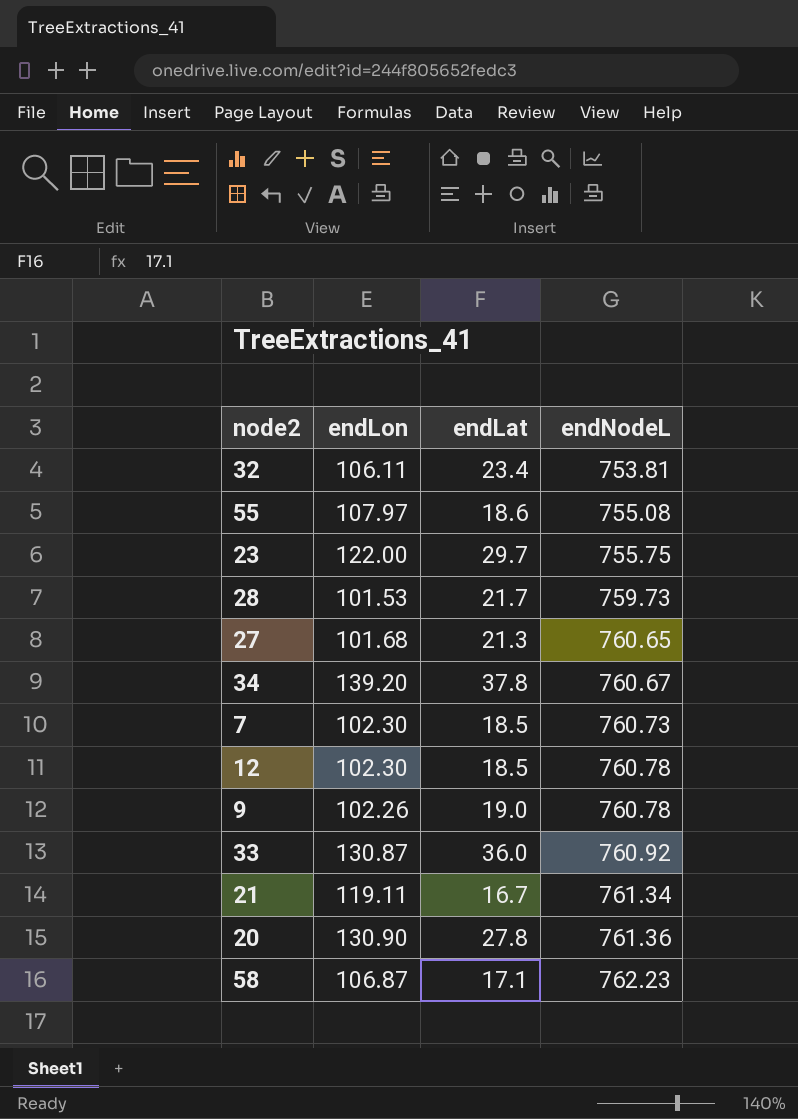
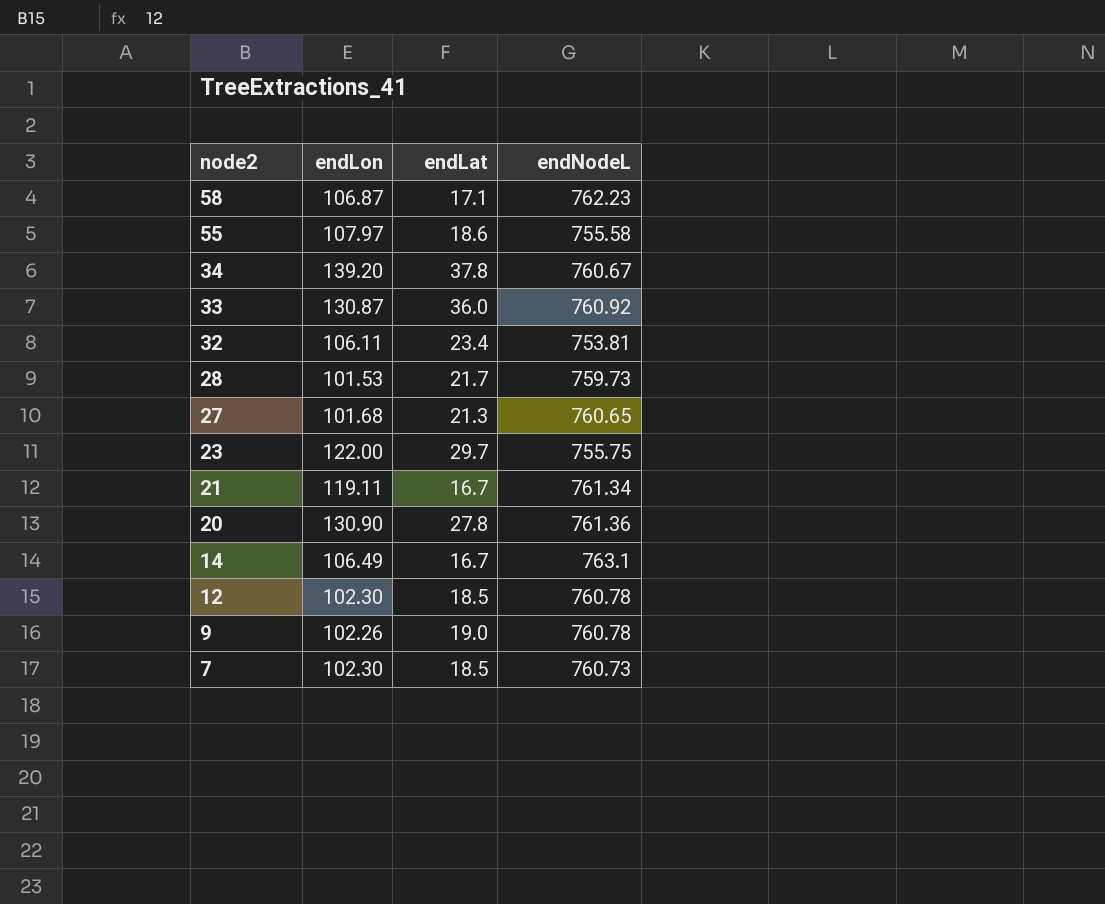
row order: endNodeL ascending -> node2 descending
55 | endNodeL: 755.08 -> 755.58
row 14: none -> 106.49 | 16.7 | 763.1

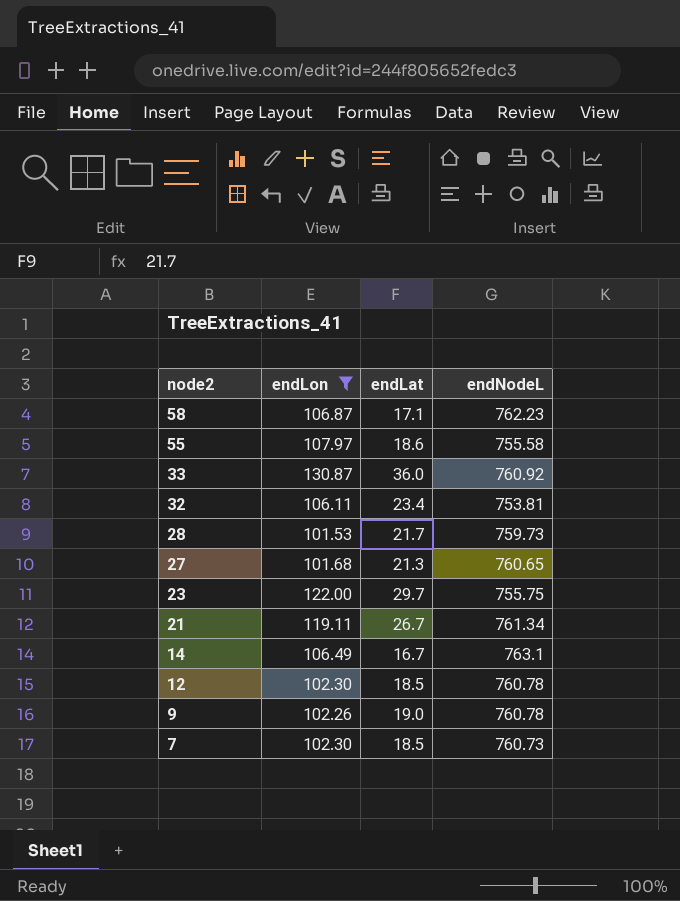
filter: none -> endLon <= 130.87
21 | endLat: 16.7 -> 26.7

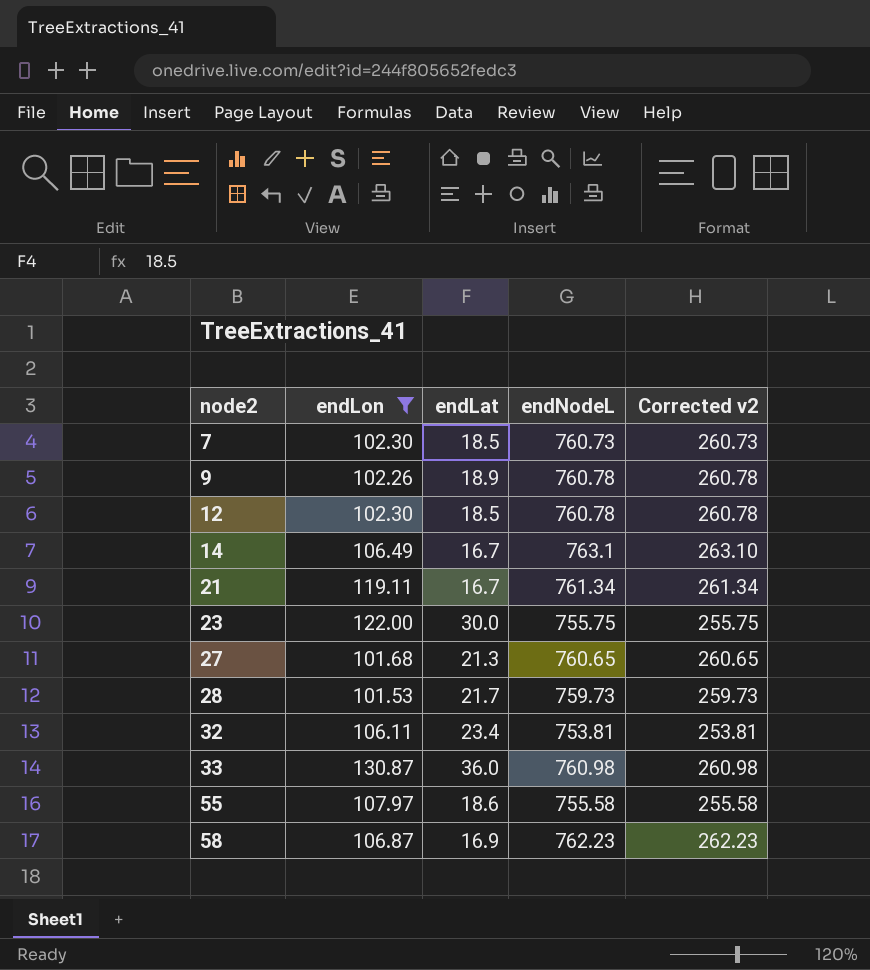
row order: node2 descending -> node2 ascending
column Corrected v2 | formula: none -> [endNodeL] - 500
9 | endLat: 19.0 -> 18.9
21 | endLat: 26.7 -> 16.7
23 | endLat: 29.7 -> 30.0
33 | endNodeL: 760.92 -> 760.98
58 | endLat: 17.1 -> 16.9

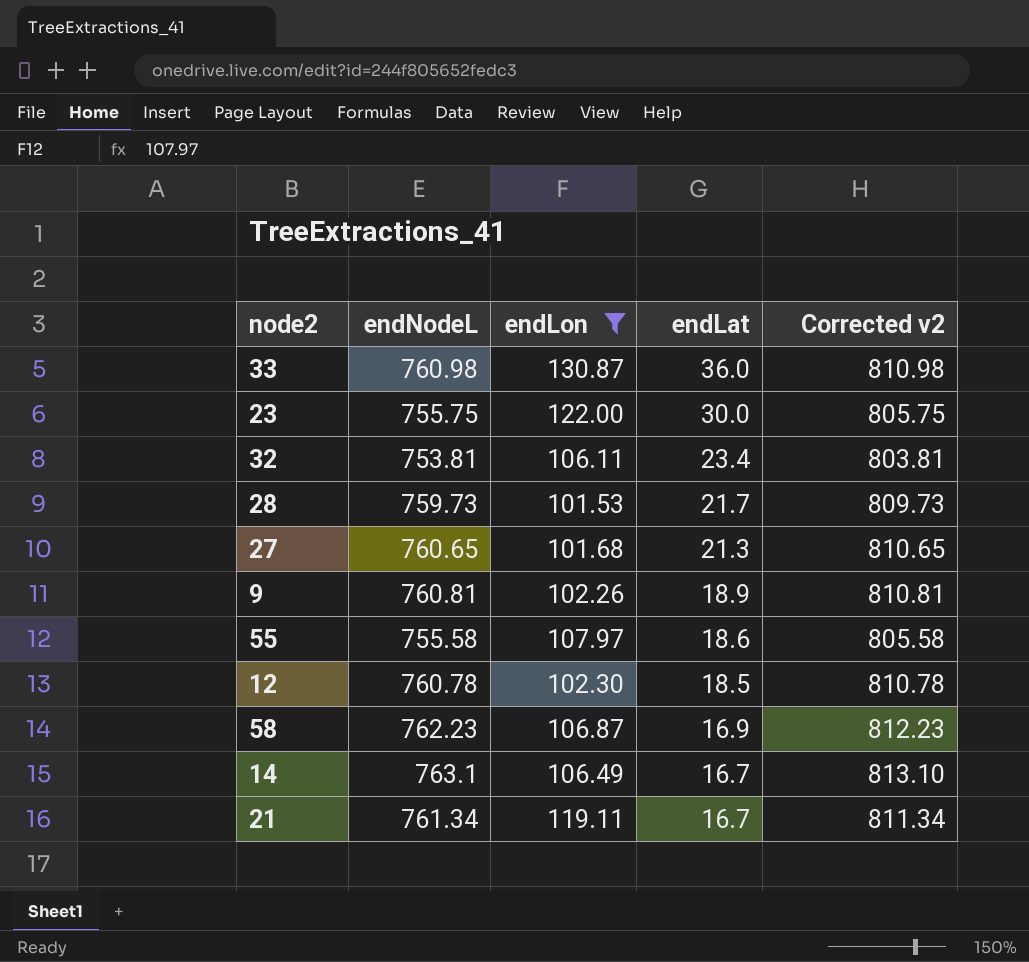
row order: node2 ascending -> endLat descending
column endNodeL | position: 4 -> 2
column Corrected v2 | formula: [endNodeL] - 500 -> [endNodeL] + 50
row 7: 102.30 | 18.5 | 760.73 | 260.73 -> none
9 | endNodeL: 760.78 -> 760.81

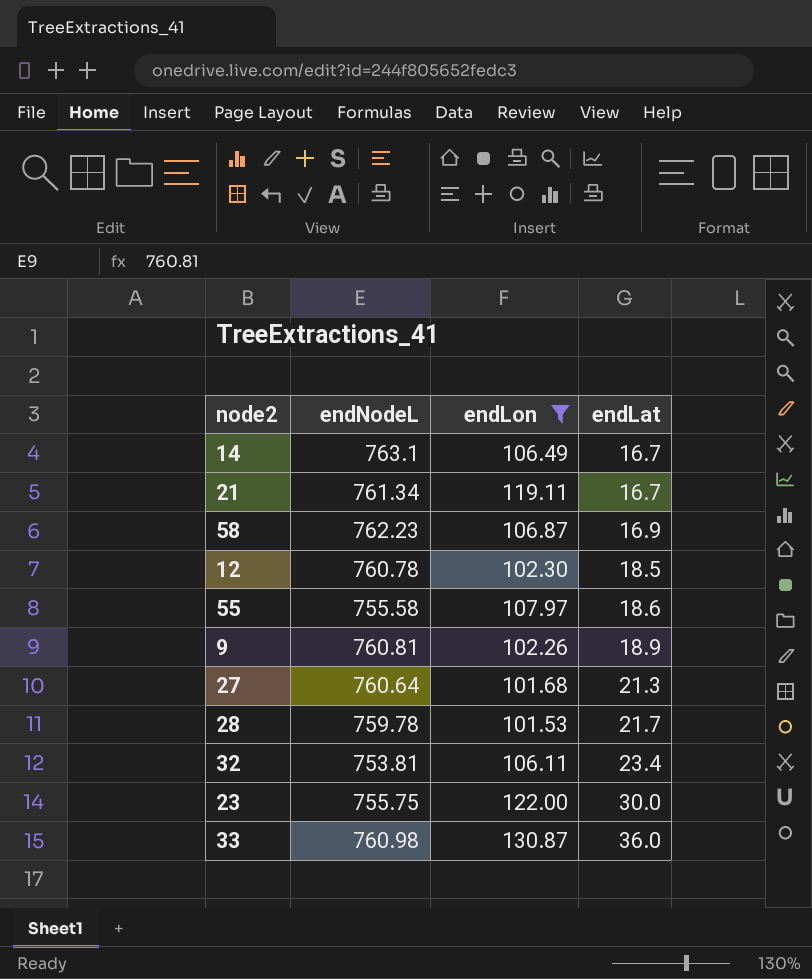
row order: endLat descending -> endLat ascending
column Corrected v2 | formula: [endNodeL] + 50 -> none
27 | endNodeL: 760.65 -> 760.64
28 | endNodeL: 759.73 -> 759.78

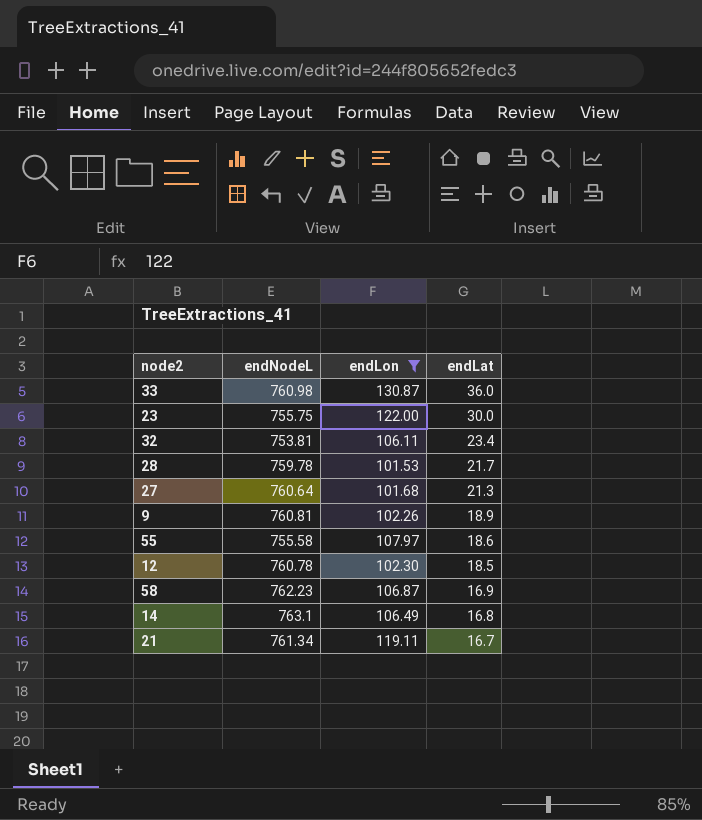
row order: endLat ascending -> endLat descending
14 | endLat: 16.7 -> 16.8

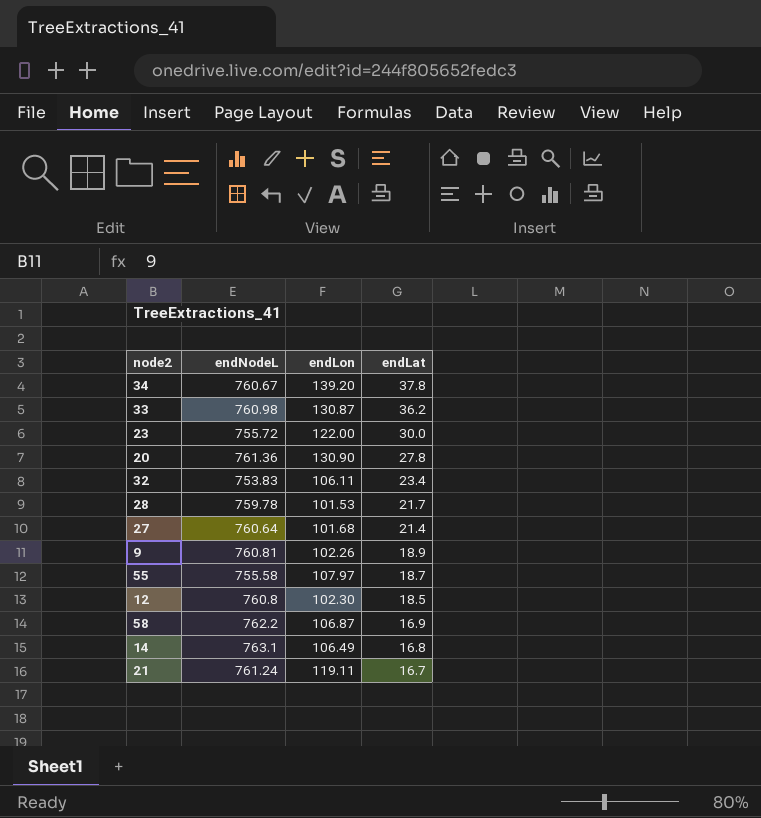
filter: endLon <= 130.87 -> none
33 | endLat: 36.0 -> 36.2
23 | endNodeL: 755.75 -> 755.72
32 | endNodeL: 753.81 -> 753.83
27 | endLat: 21.3 -> 21.4
55 | endLat: 18.6 -> 18.7
12 | endNodeL: 760.78 -> 760.8
58 | endNodeL: 762.23 -> 762.2
21 | endNodeL: 761.34 -> 761.24

